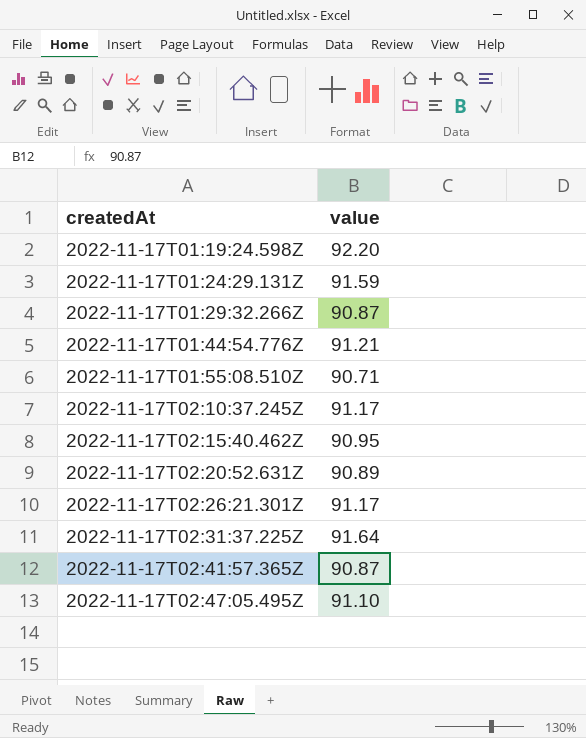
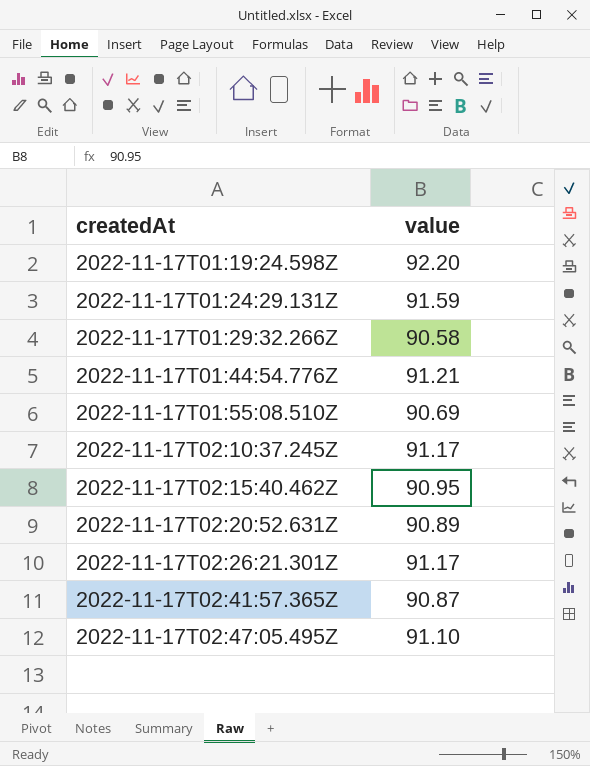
row 2022-11-17T02:31:37.225Z: 91.64 -> none
2022-11-17T01:29:32.266Z | value: 90.87 -> 90.58
2022-11-17T01:55:08.510Z | value: 90.71 -> 90.69

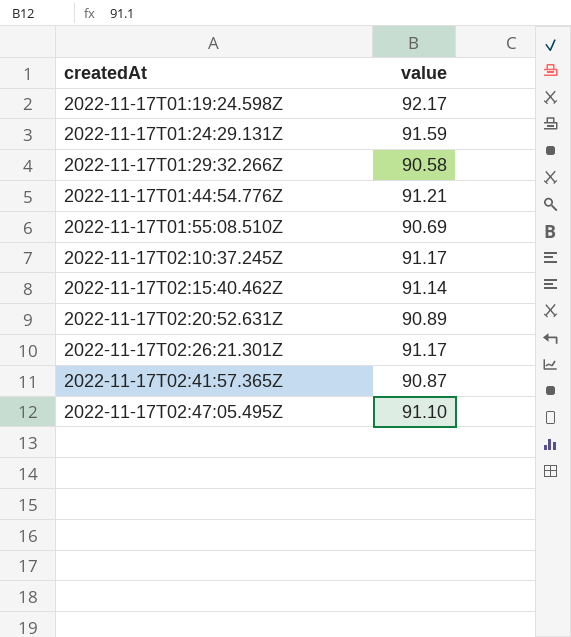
2022-11-17T01:19:24.598Z | value: 92.20 -> 92.17
2022-11-17T02:15:40.462Z | value: 90.95 -> 91.14

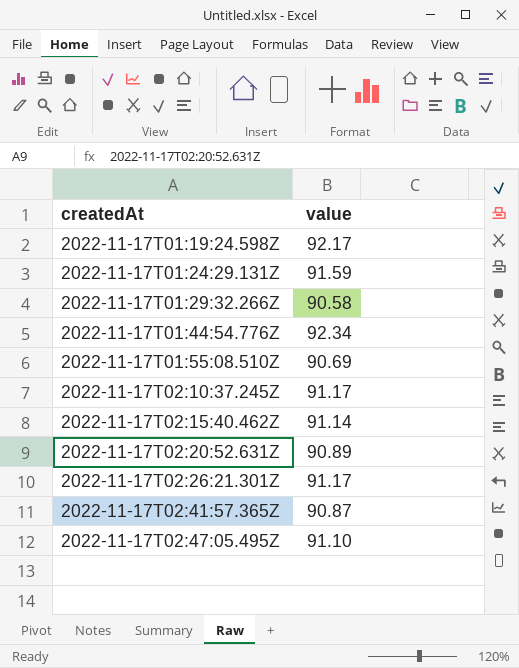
2022-11-17T01:44:54.776Z | value: 91.21 -> 92.34

